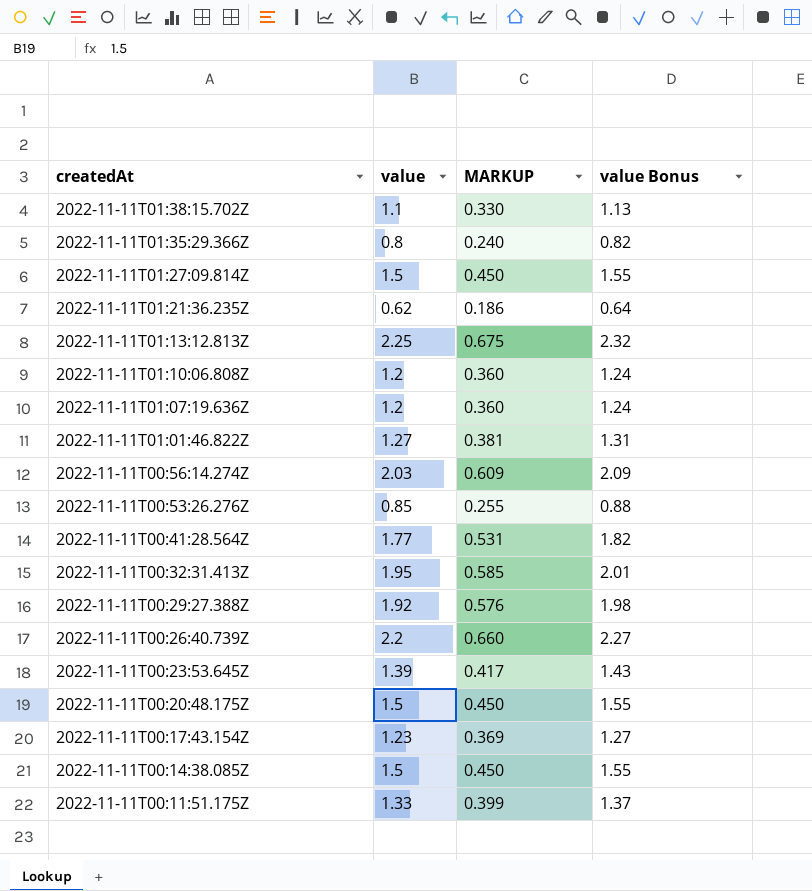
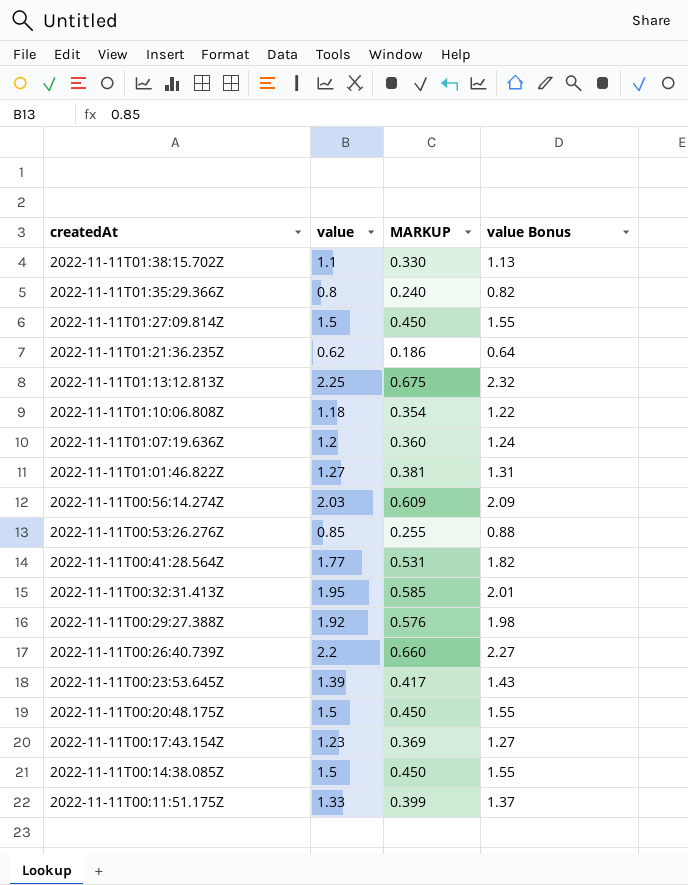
2022-11-11T01:10:06.808Z | value: 1.2 -> 1.18
2022-11-11T01:10:06.808Z | MARKUP: 0.360 -> 0.354
2022-11-11T01:10:06.808Z | value Bonus: 1.24 -> 1.22

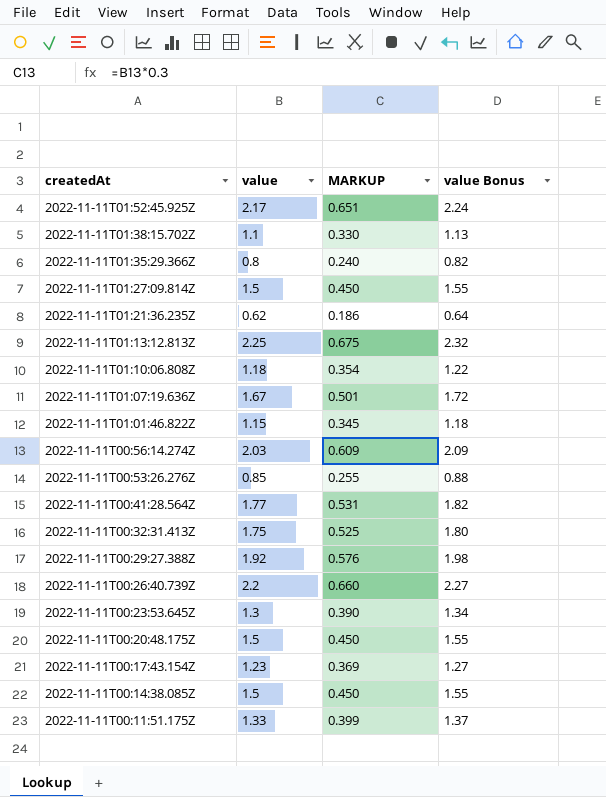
row 2022-11-11T01:52:45.925Z: none -> 2.17 | 0.651 | 2.24
2022-11-11T01:07:19.636Z | value: 1.2 -> 1.67
2022-11-11T01:07:19.636Z | MARKUP: 0.360 -> 0.501
2022-11-11T01:07:19.636Z | value Bonus: 1.24 -> 1.72
2022-11-11T01:01:46.822Z | value: 1.27 -> 1.15
2022-11-11T01:01:46.822Z | MARKUP: 0.381 -> 0.345
2022-11-11T01:01:46.822Z | value Bonus: 1.31 -> 1.18
2022-11-11T00:32:31.413Z | value: 1.95 -> 1.75
2022-11-11T00:32:31.413Z | MARKUP: 0.585 -> 0.525
2022-11-11T00:32:31.413Z | value Bonus: 2.01 -> 1.80
2022-11-11T00:23:53.645Z | value: 1.39 -> 1.3
2022-11-11T00:23:53.645Z | MARKUP: 0.417 -> 0.390
2022-11-11T00:23:53.645Z | value Bonus: 1.43 -> 1.34

